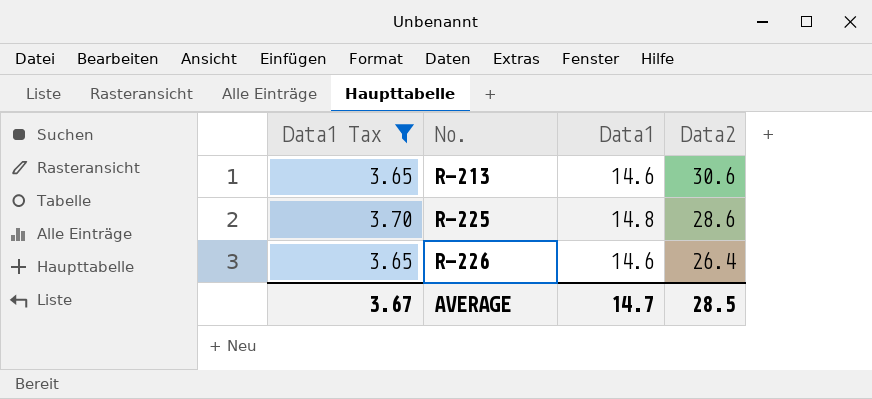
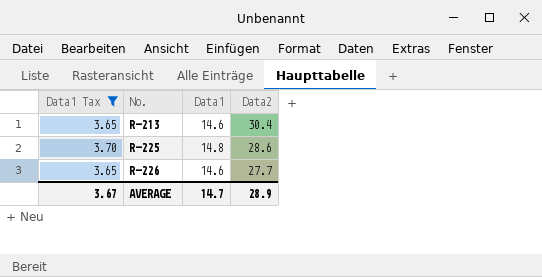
R-213 | Data2: 30.6 -> 30.4
R-226 | Data2: 26.4 -> 27.7
AVERAGE | Data2: 28.5 -> 28.9

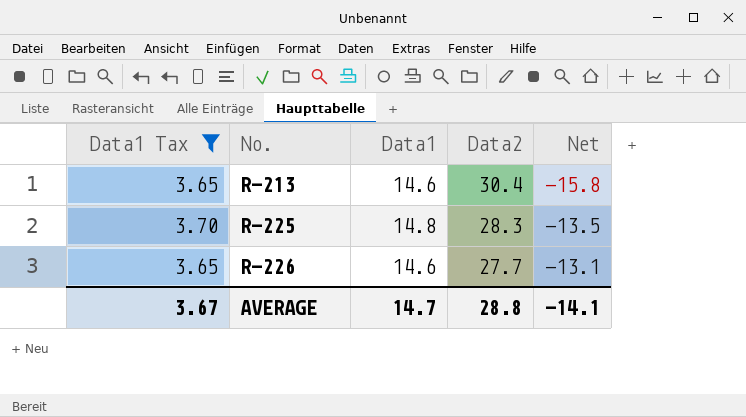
column Net | formula: none -> [Data1] - [Data2]
R-225 | Data2: 28.6 -> 28.3
AVERAGE | Data2: 28.9 -> 28.8

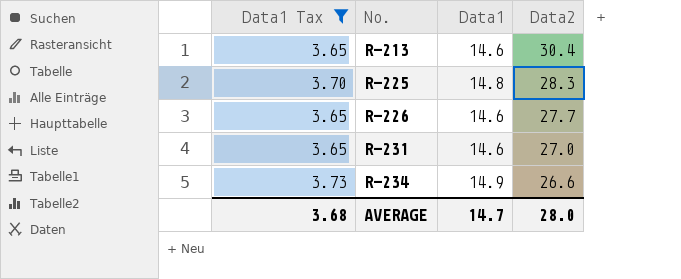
column Net | formula: [Data1] - [Data2] -> none
row R-231: none -> 3.65 | 14.6 | 27.0
row R-234: none -> 3.73 | 14.9 | 26.6
AVERAGE | Data1 Tax: 3.67 -> 3.68
AVERAGE | Data2: 28.8 -> 28.0

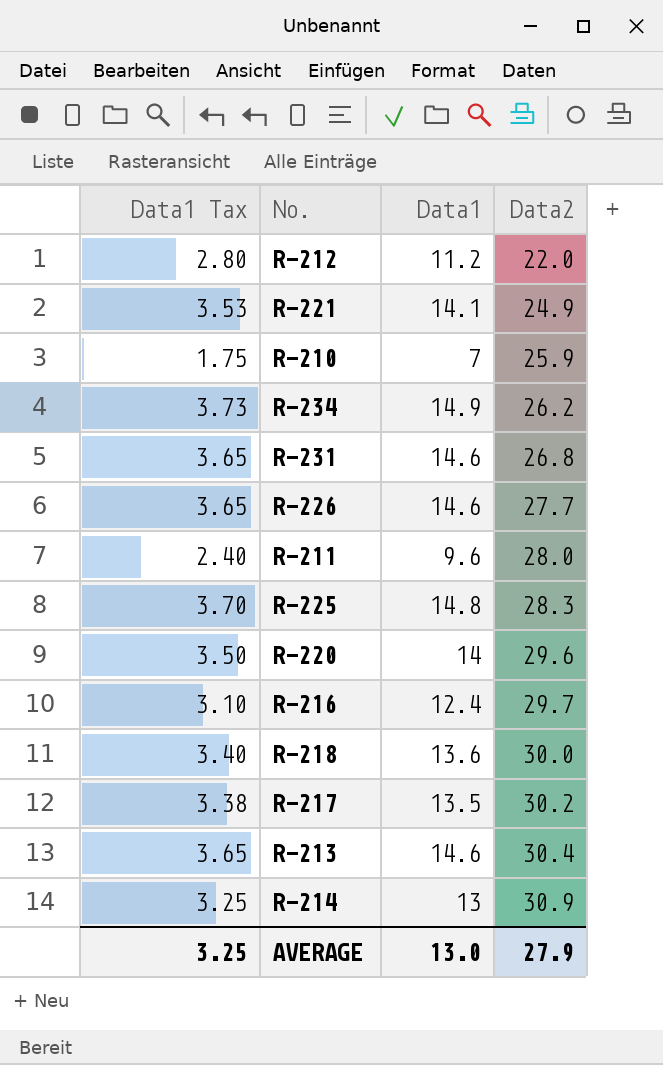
filter: Data1 Tax >= 3.65 -> none
row order: No. ascending -> Data2 ascending
R-234 | Data2: 26.6 -> 26.2
R-231 | Data2: 27.0 -> 26.8
AVERAGE | Data1 Tax: 3.68 -> 3.25
AVERAGE | Data1: 14.7 -> 13.0
AVERAGE | Data2: 28.0 -> 27.9

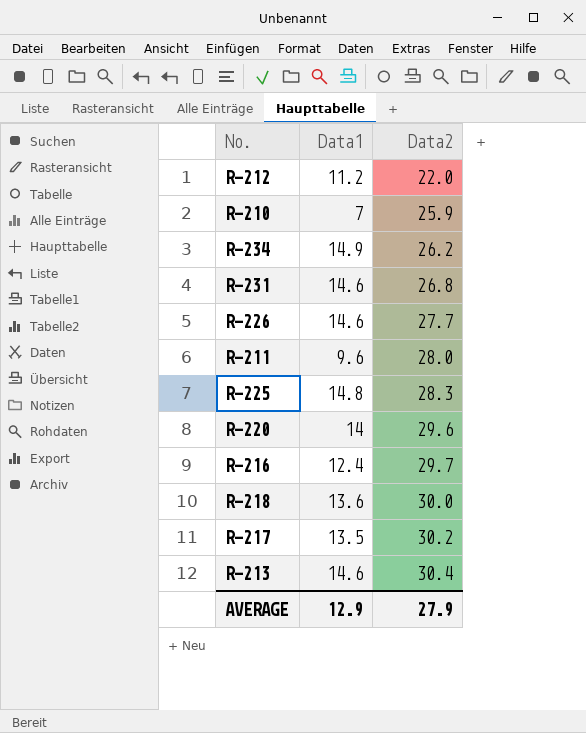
column Data1 Tax | formula: [Data1] * 0.25 -> none
row R-221: 3.53 | 14.1 | 24.9 -> none
row R-214: 3.25 | 13 | 30.9 -> none
AVERAGE | Data1: 13.0 -> 12.9

